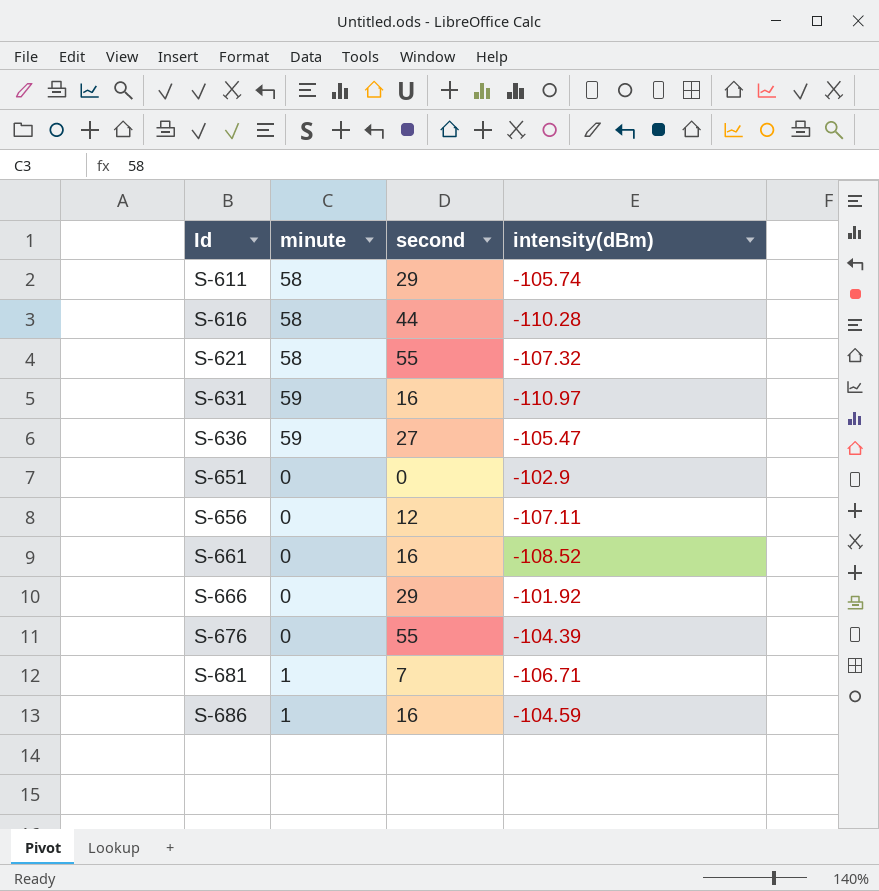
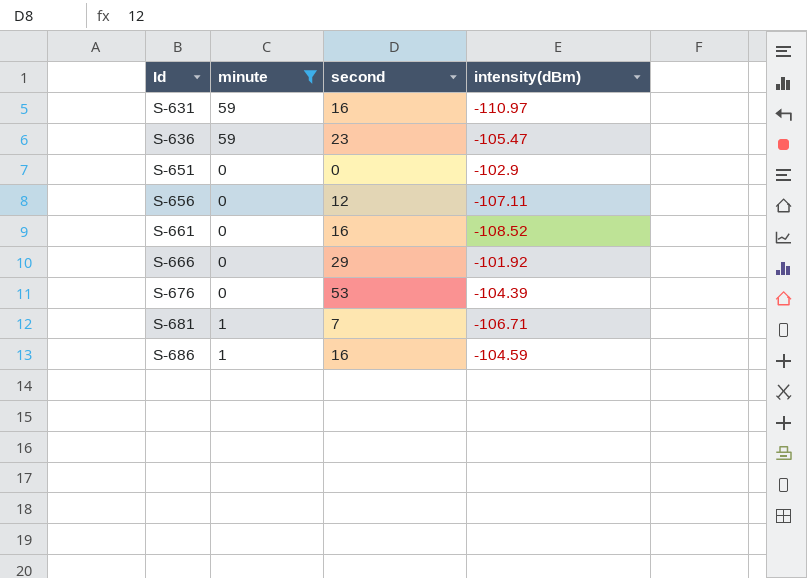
filter: none -> minute != 58
S-636 | second: 27 -> 23
S-676 | second: 55 -> 53

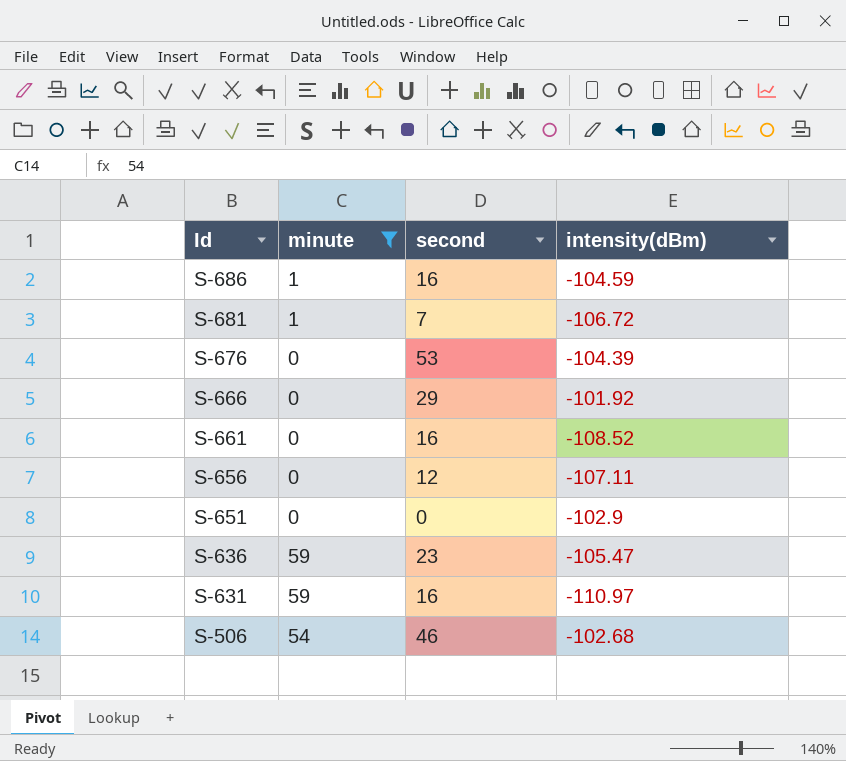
row order: Id ascending -> Id descending
S-681 | intensity(dBm): -106.71 -> -106.72
row S-506: none -> 54 | 46 | -102.68

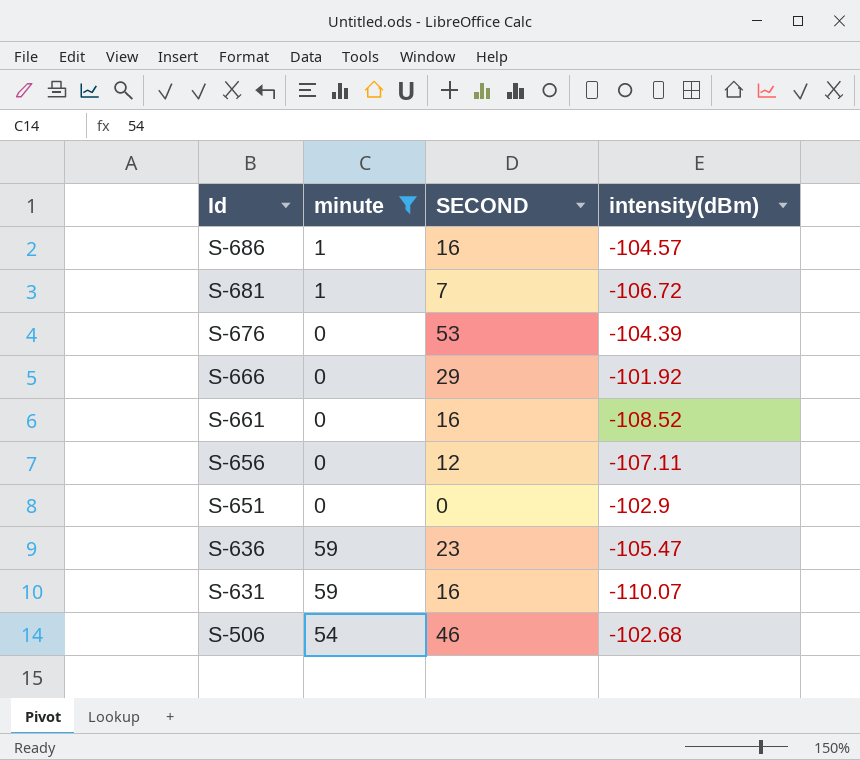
column name: second -> SECOND
S-686 | intensity(dBm): -104.59 -> -104.57
S-631 | intensity(dBm): -110.97 -> -110.07

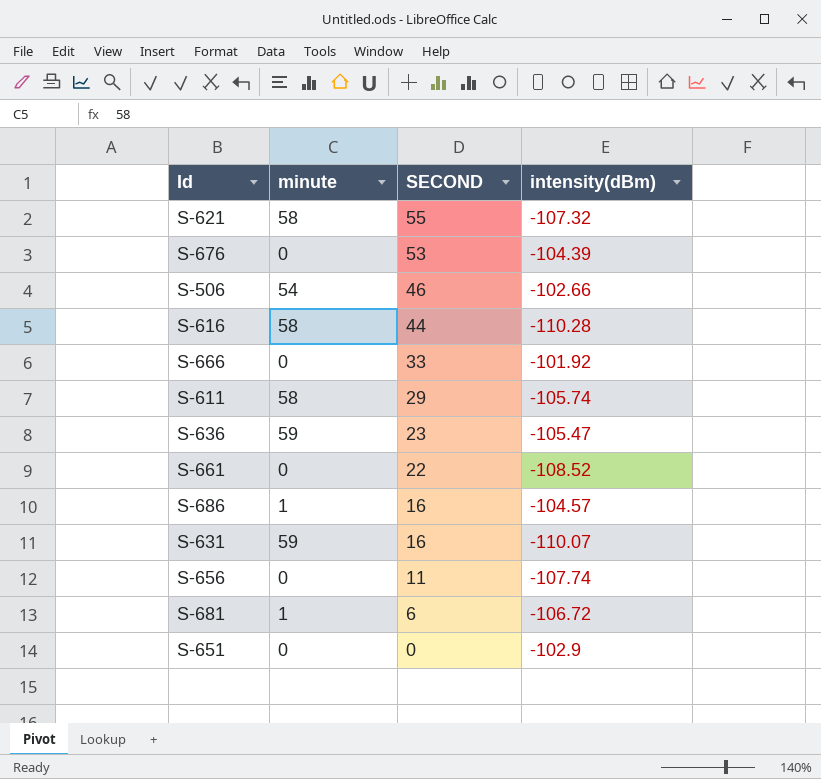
filter: minute != 58 -> none
row order: Id descending -> SECOND descending
S-506 | intensity(dBm): -102.68 -> -102.66
S-666 | SECOND: 29 -> 33
S-661 | SECOND: 16 -> 22
S-656 | SECOND: 12 -> 11
S-656 | intensity(dBm): -107.11 -> -107.74
S-681 | SECOND: 7 -> 6

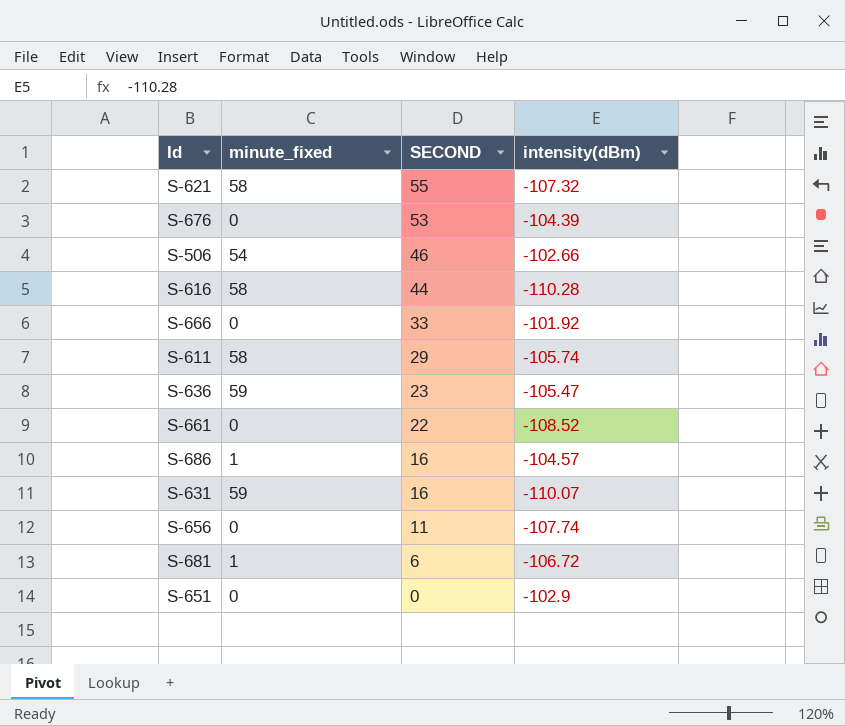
column name: minute -> minute_fixed

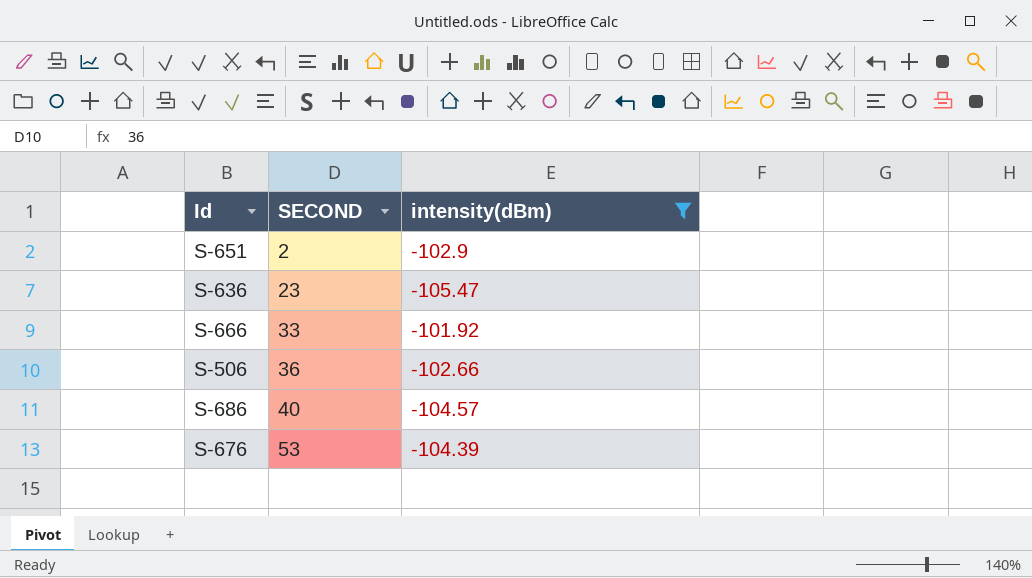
filter: none -> intensity(dBm) >= -105.47
row order: SECOND descending -> SECOND ascending
column minute_fixed | position: 2 -> none
S-651 | SECOND: 0 -> 2
S-506 | SECOND: 46 -> 36
S-686 | SECOND: 16 -> 40

